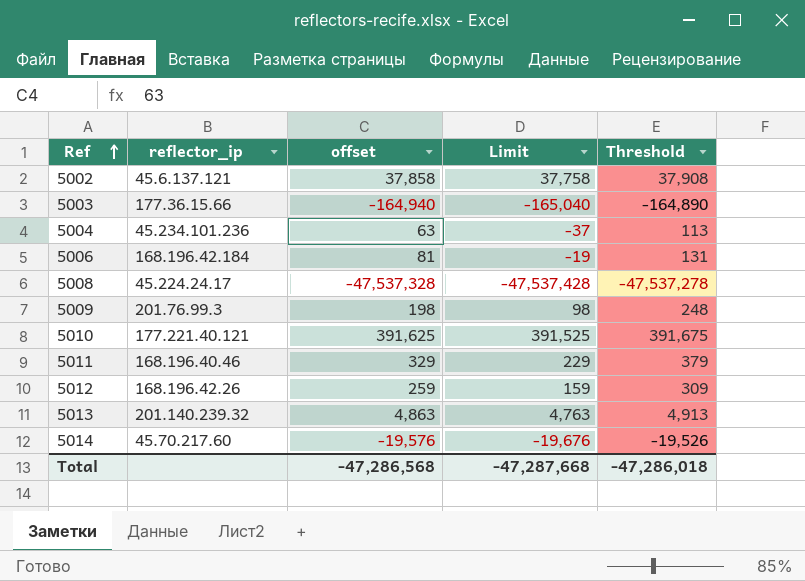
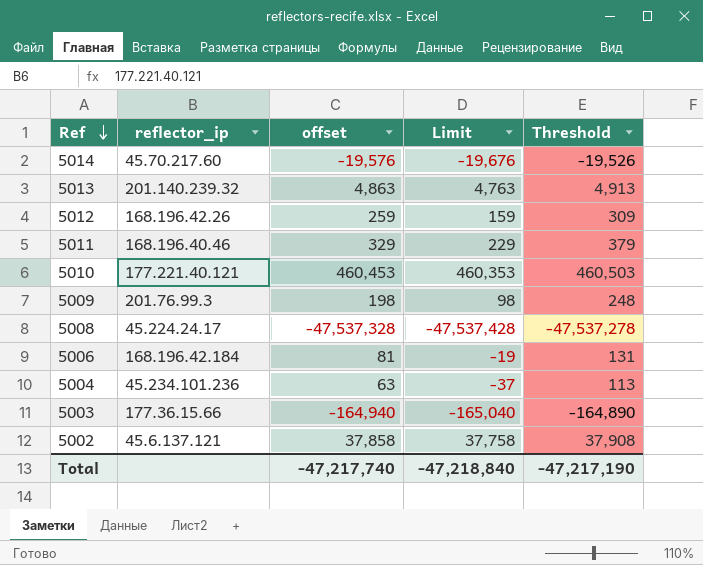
row order: Ref ascending -> Ref descending
5010 | offset: 391,625 -> 460,453
5010 | Limit: 391,525 -> 460,353
5010 | Threshold: 391,675 -> 460,503
Total | offset: -47,286,568 -> -47,217,740
Total | Limit: -47,287,668 -> -47,218,840
Total | Threshold: -47,286,018 -> -47,217,190

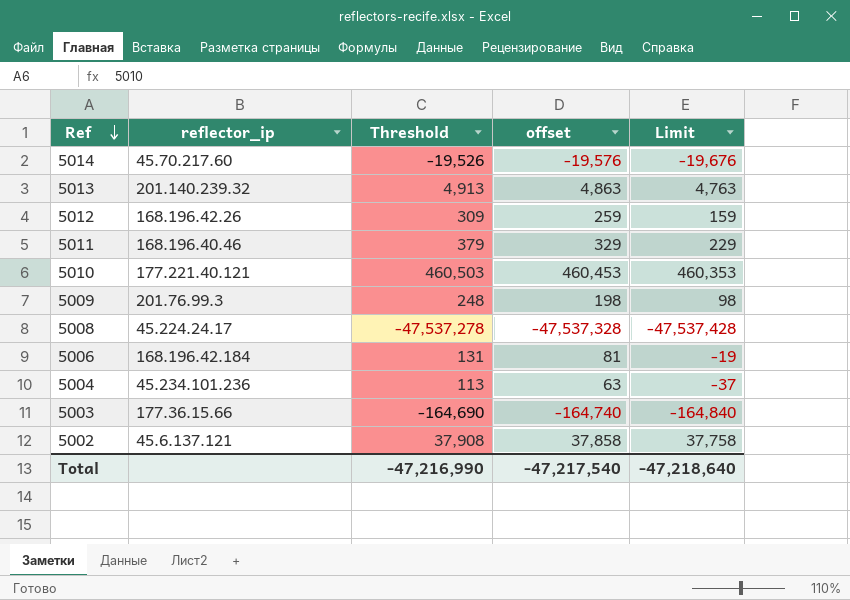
column Threshold | position: 5 -> 3
5003 | Threshold: -164,890 -> -164,690
5003 | offset: -164,940 -> -164,740
5003 | Limit: -165,040 -> -164,840
Total | Threshold: -47,217,190 -> -47,216,990
Total | offset: -47,217,740 -> -47,217,540
Total | Limit: -47,218,840 -> -47,218,640

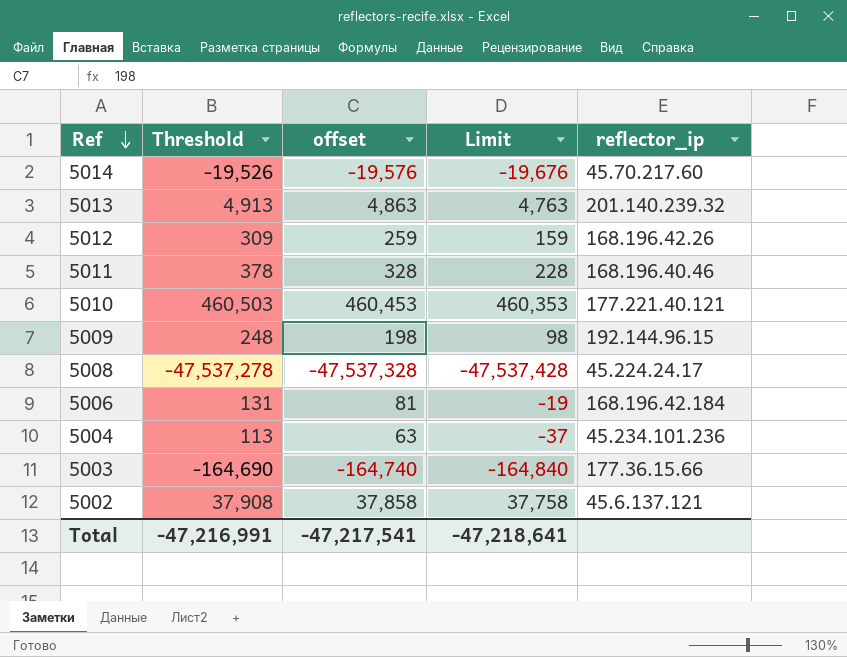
column reflector_ip | position: 2 -> 5
5011 | Threshold: 379 -> 378
5011 | offset: 329 -> 328
5011 | Limit: 229 -> 228
5009 | reflector_ip: 201.76.99.3 -> 192.144.96.15
Total | Threshold: -47,216,990 -> -47,216,991
Total | offset: -47,217,540 -> -47,217,541
Total | Limit: -47,218,640 -> -47,218,641

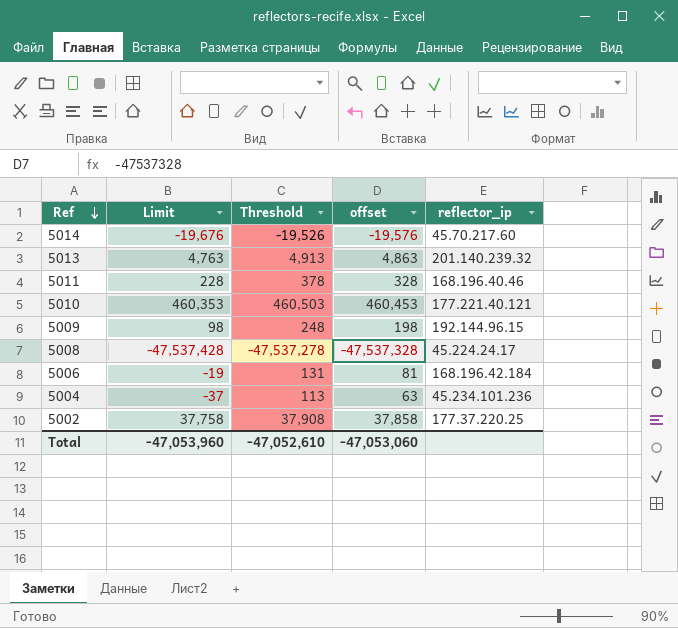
column Limit | position: 4 -> 2
row 5012: 309 | 259 | 159 | 168.196.42.26 -> none
row 5003: -164,690 | -164,740 | -164,840 | 177.36.15.66 -> none
5002 | reflector_ip: 45.6.137.121 -> 177.37.220.25
Total | Limit: -47,218,641 -> -47,053,960
Total | Threshold: -47,216,991 -> -47,052,610
Total | offset: -47,217,541 -> -47,053,060

